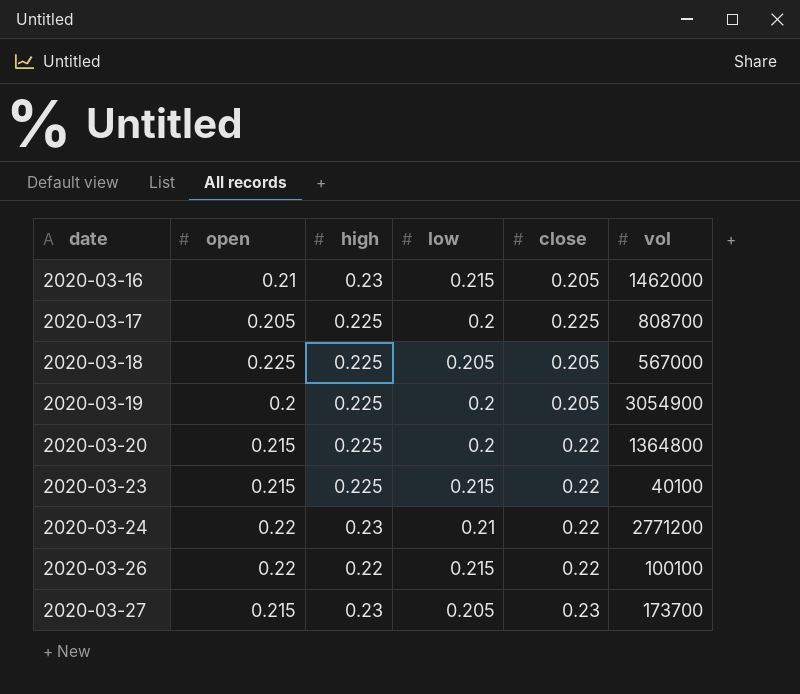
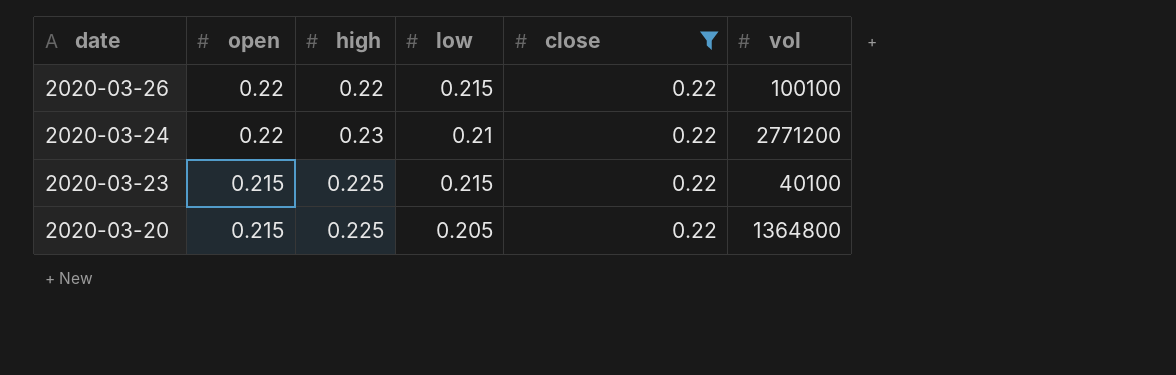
filter: none -> close = 0.22
row order: date ascending -> date descending
2020-03-20 | low: 0.2 -> 0.205

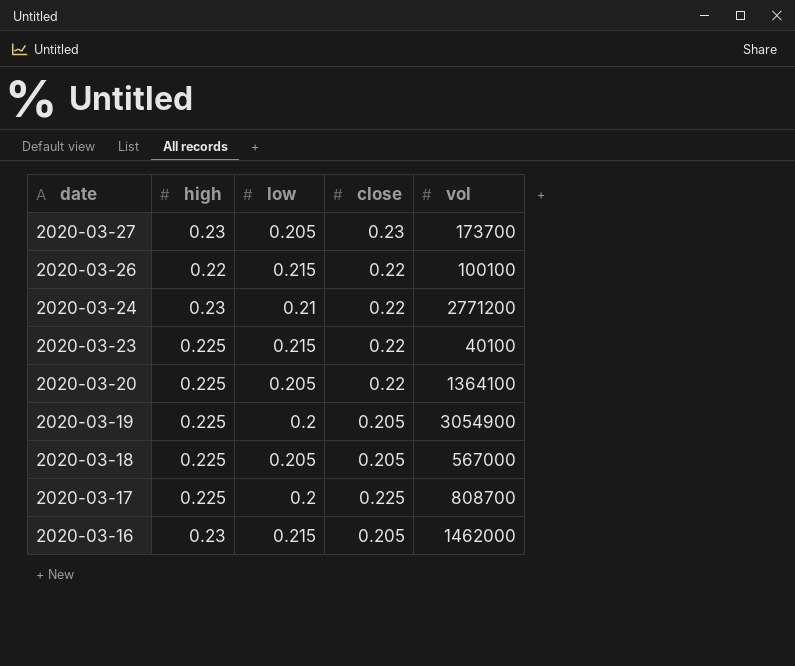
filter: close = 0.22 -> none
column open | position: 2 -> none
2020-03-20 | vol: 1364800 -> 1364100

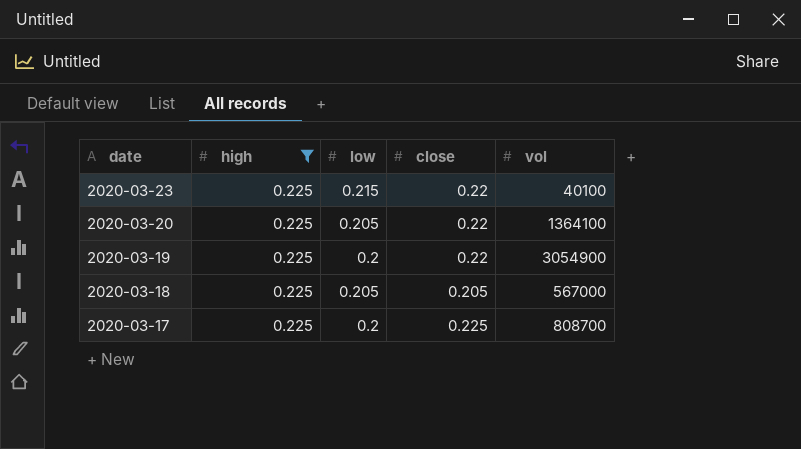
filter: none -> high = 0.225
2020-03-19 | close: 0.205 -> 0.22

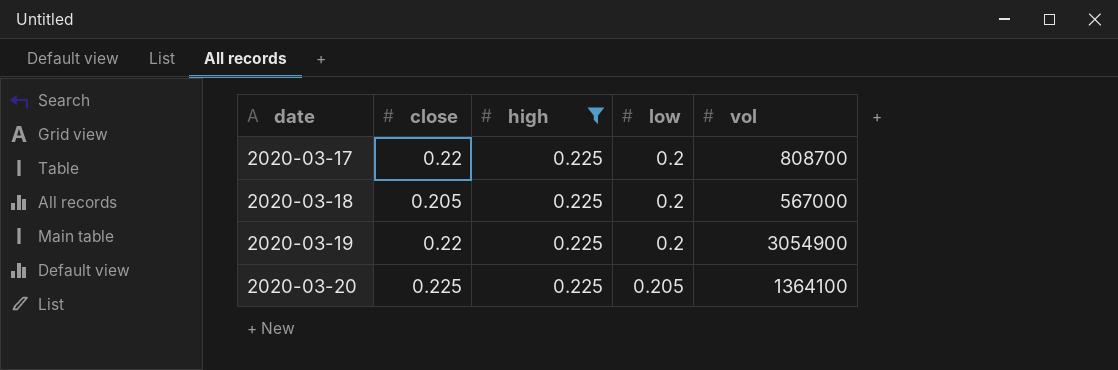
row order: date descending -> date ascending
column close | position: 4 -> 2
row 2020-03-23: 0.225 | 0.215 | 0.22 | 40100 -> none
2020-03-17 | close: 0.225 -> 0.22
2020-03-18 | low: 0.205 -> 0.2
2020-03-20 | close: 0.22 -> 0.225

